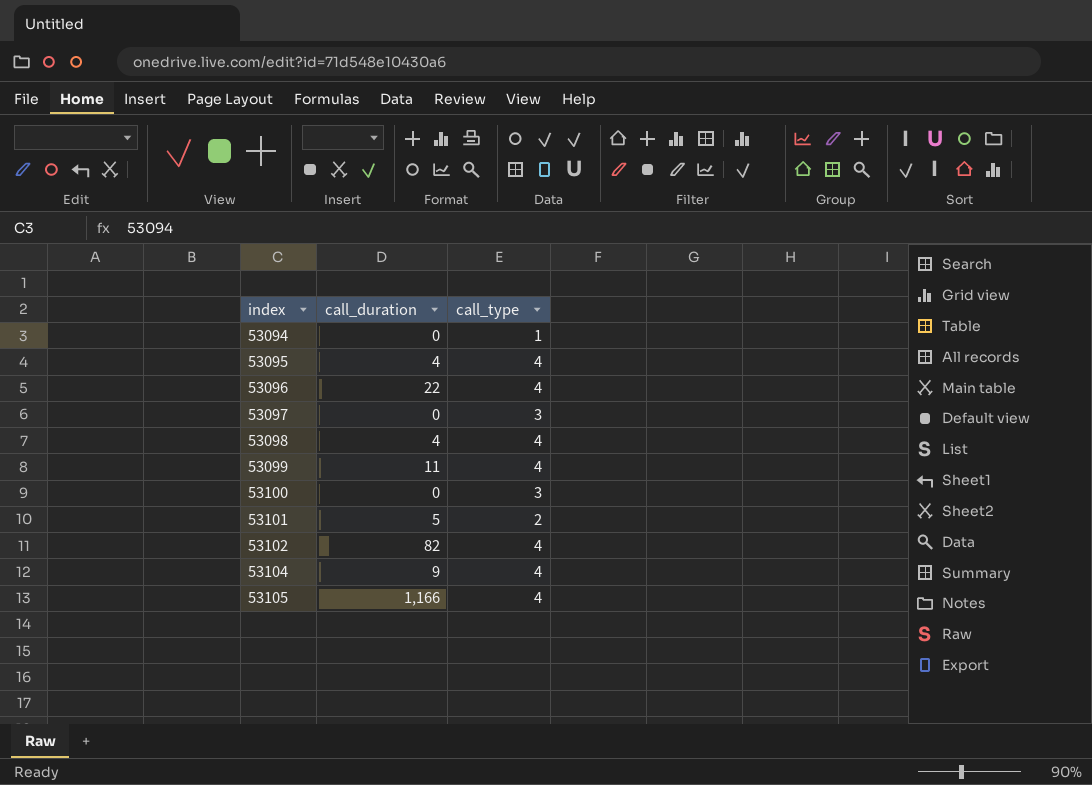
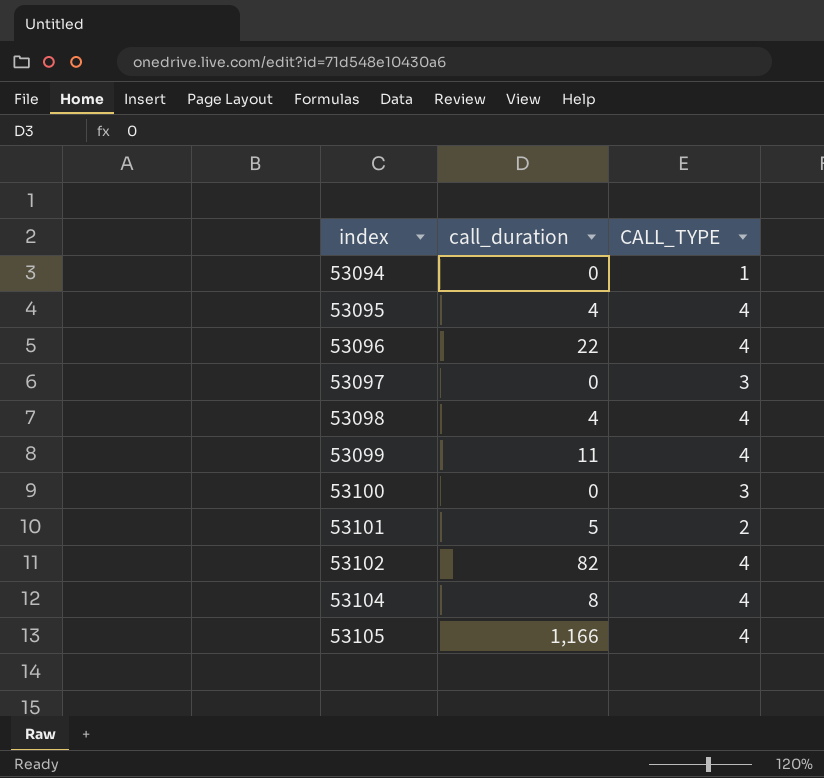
column name: call_type -> CALL_TYPE
53104 | call_duration: 9 -> 8

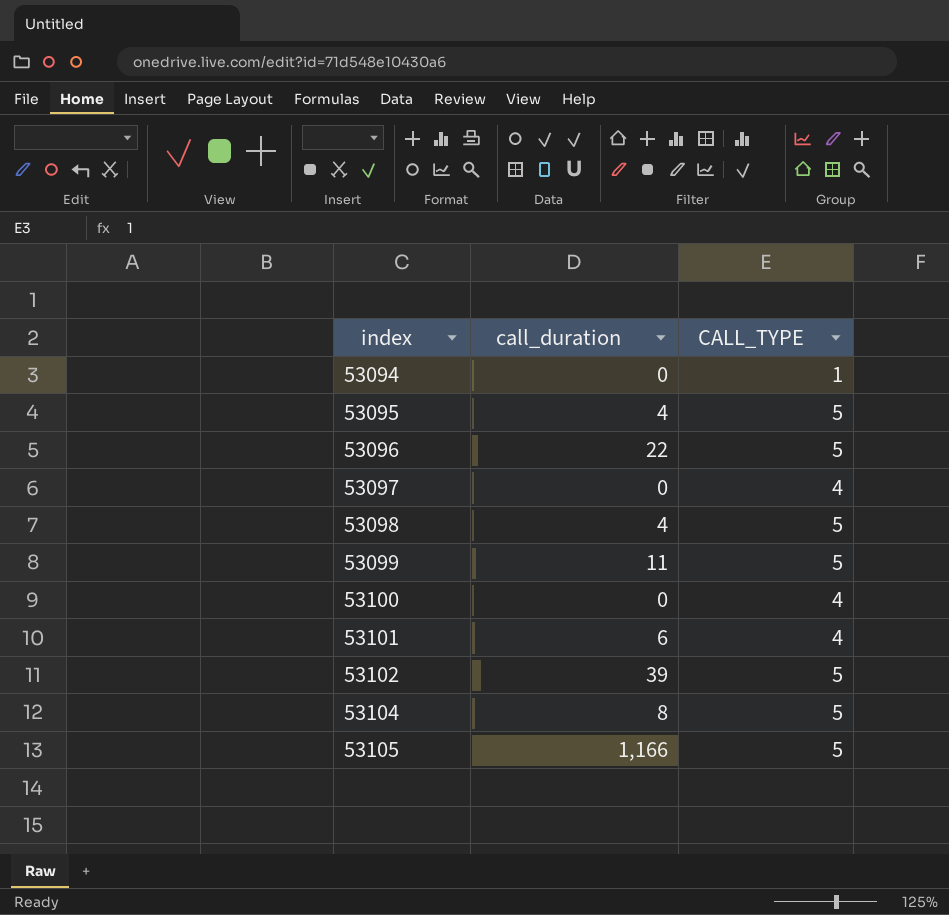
53095 | CALL_TYPE: 4 -> 5
53096 | CALL_TYPE: 4 -> 5
53097 | CALL_TYPE: 3 -> 4
53098 | CALL_TYPE: 4 -> 5
53099 | CALL_TYPE: 4 -> 5
53100 | CALL_TYPE: 3 -> 4
53101 | call_duration: 5 -> 6
53101 | CALL_TYPE: 2 -> 4
53102 | call_duration: 82 -> 39
53102 | CALL_TYPE: 4 -> 5
53104 | CALL_TYPE: 4 -> 5
53105 | CALL_TYPE: 4 -> 5

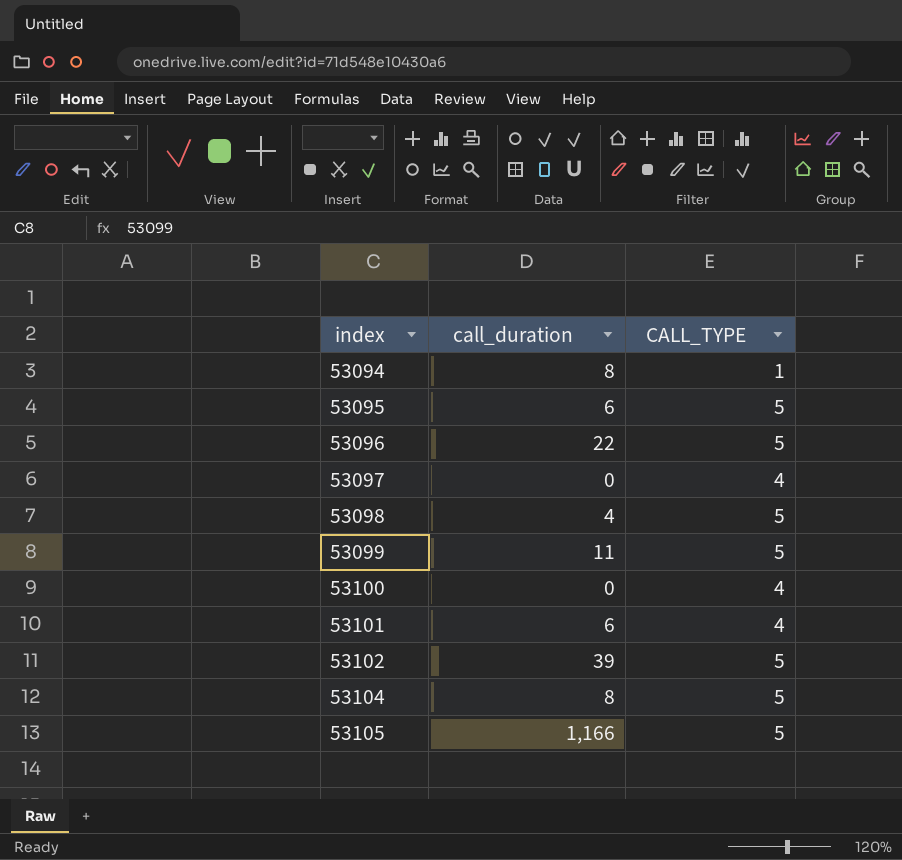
53094 | call_duration: 0 -> 8
53095 | call_duration: 4 -> 6

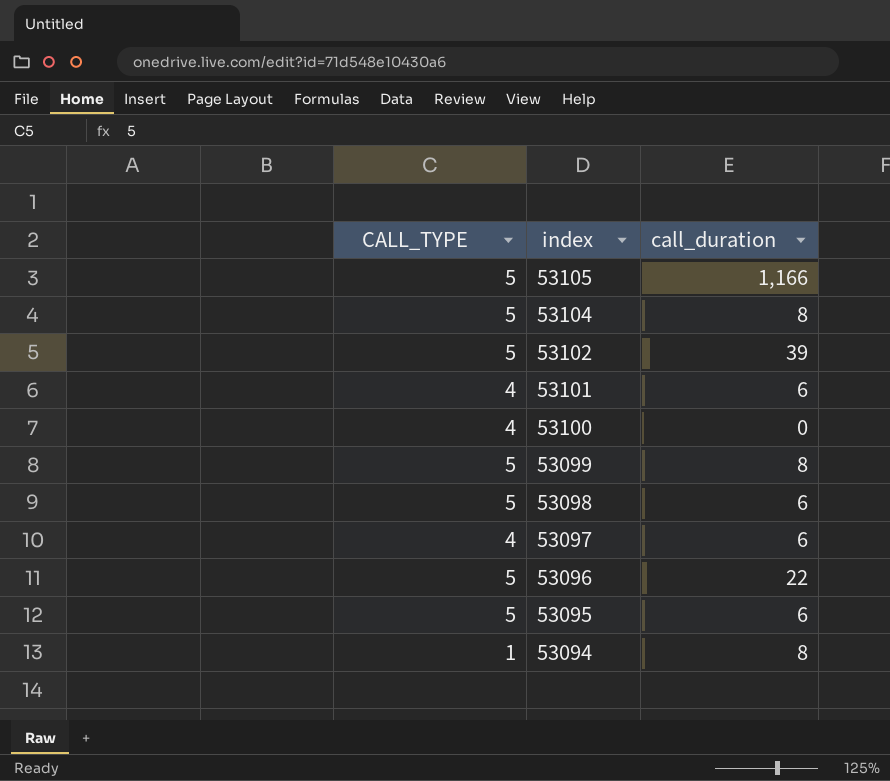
row order: index ascending -> index descending
column CALL_TYPE | position: 3 -> 1
53099 | call_duration: 11 -> 8
53098 | call_duration: 4 -> 6
53097 | call_duration: 0 -> 6

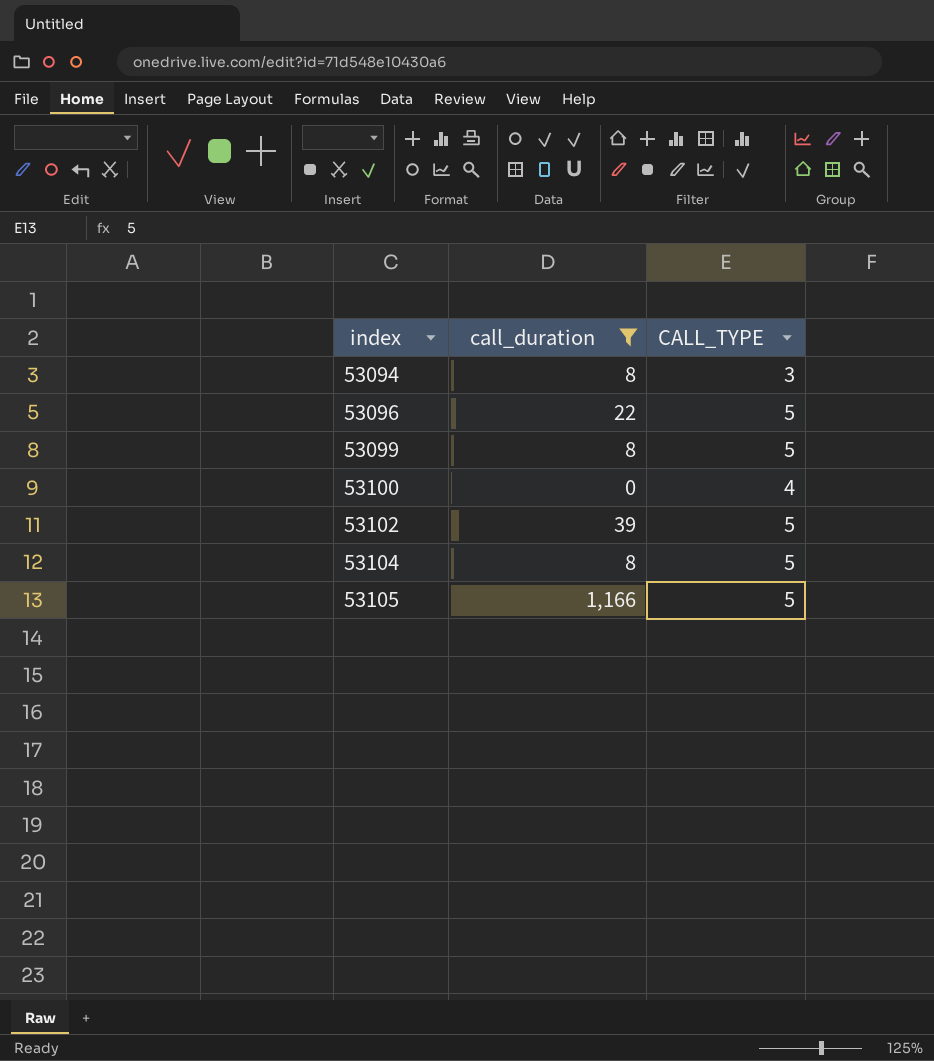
filter: none -> call_duration != 6
row order: index descending -> index ascending
column CALL_TYPE | position: 1 -> 3
53094 | CALL_TYPE: 1 -> 3

